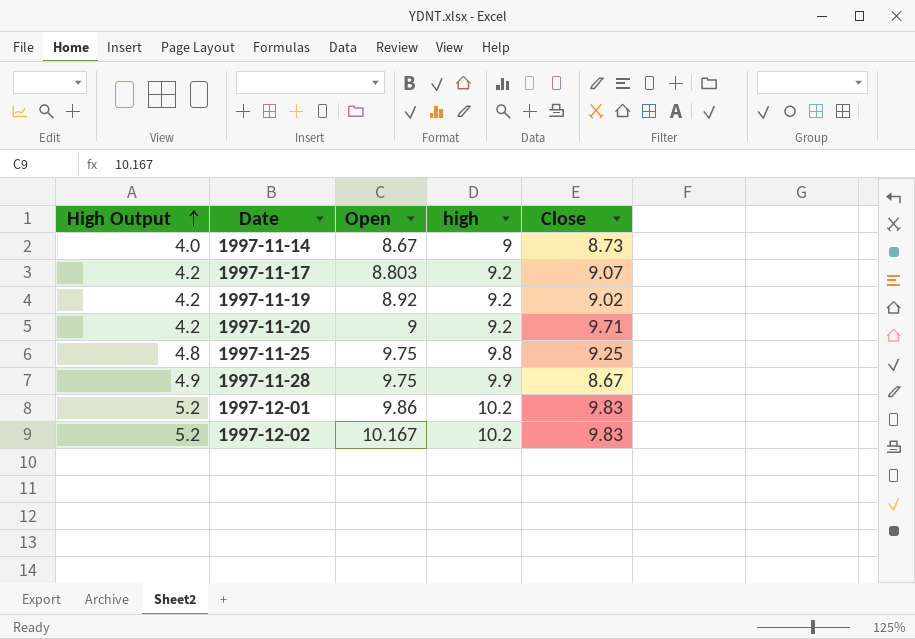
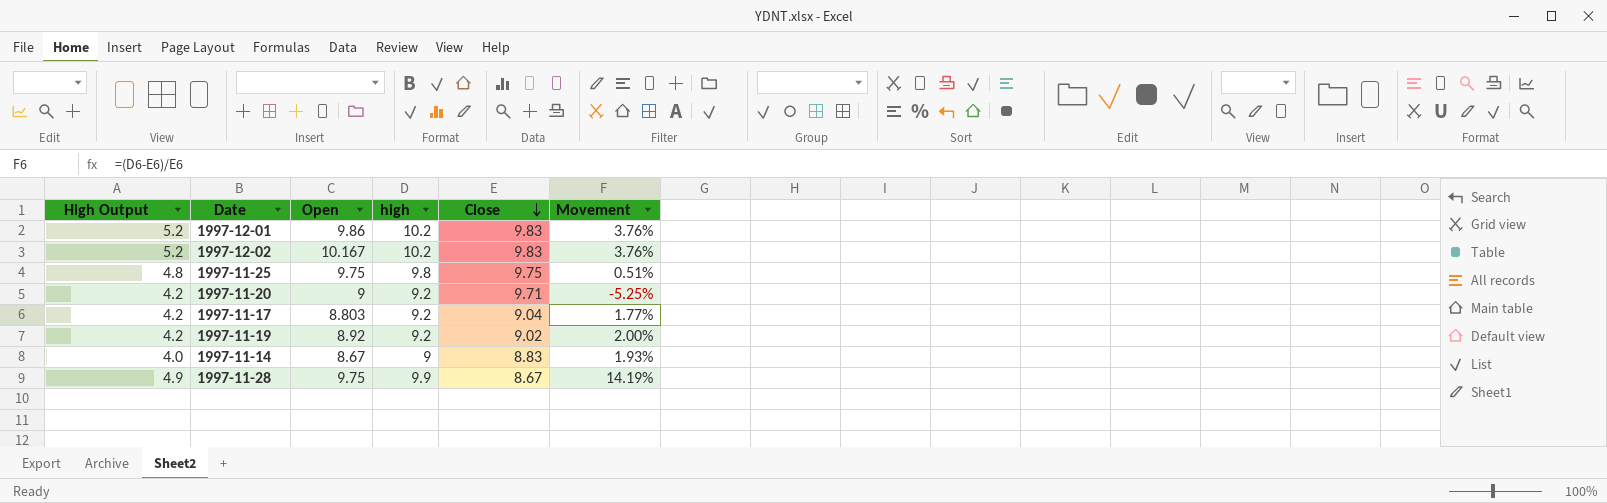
row order: High Output ascending -> Close descending
column Movement | formula: none -> ([high] - [Close]) / [Close]
1997-11-25 | Close: 9.25 -> 9.75
1997-11-17 | Close: 9.07 -> 9.04
1997-11-14 | Close: 8.73 -> 8.83

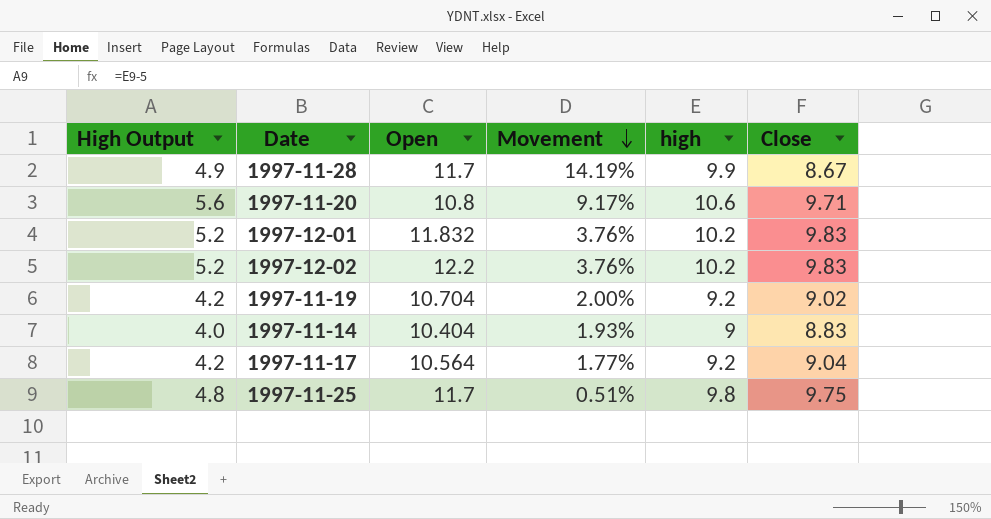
row order: Close descending -> Movement descending
column Movement | position: 6 -> 4
1997-11-28 | Open: 9.75 -> 11.7
1997-11-20 | High Output: 4.2 -> 5.6
1997-11-20 | Open: 9 -> 10.8
1997-11-20 | Movement: -5.25% -> 9.17%
1997-11-20 | high: 9.2 -> 10.6
1997-12-01 | Open: 9.86 -> 11.832
1997-12-02 | Open: 10.167 -> 12.2
1997-11-19 | Open: 8.92 -> 10.704
1997-11-14 | Open: 8.67 -> 10.404
1997-11-17 | Open: 8.803 -> 10.564
1997-11-25 | Open: 9.75 -> 11.7

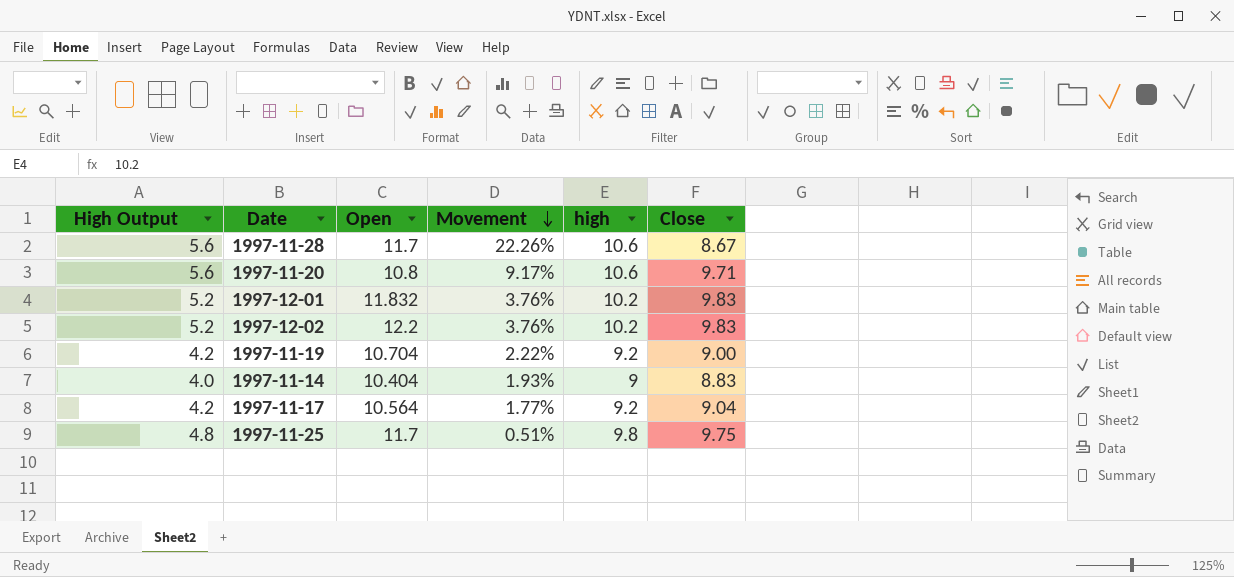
1997-11-28 | High Output: 4.9 -> 5.6
1997-11-28 | Movement: 14.19% -> 22.26%
1997-11-28 | high: 9.9 -> 10.6
1997-11-19 | Movement: 2.00% -> 2.22%
1997-11-19 | Close: 9.02 -> 9.00

